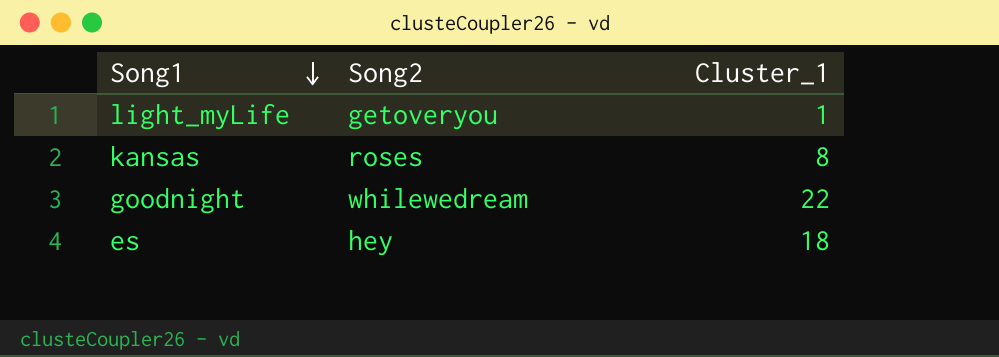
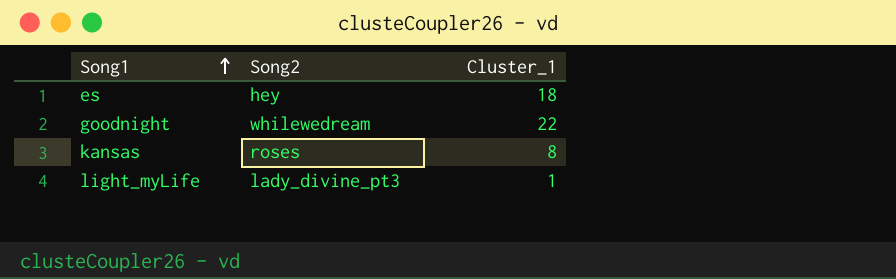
row order: Song1 descending -> Song1 ascending
light_myLife | Song2: getoveryou -> lady_divine_pt3

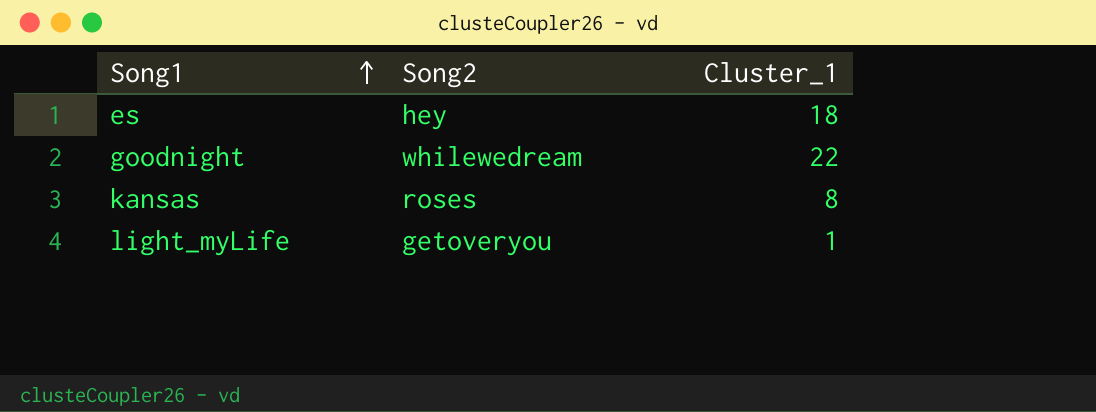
light_myLife | Song2: lady_divine_pt3 -> getoveryou

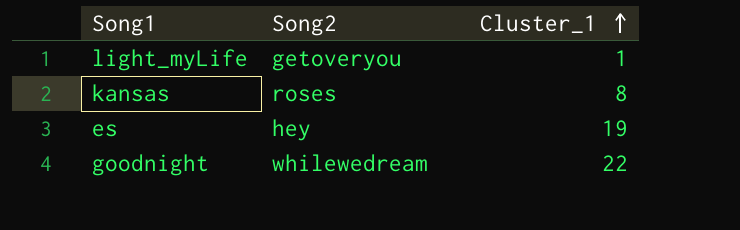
row order: Song1 ascending -> Cluster_1 ascending
es | Cluster_1: 18 -> 19

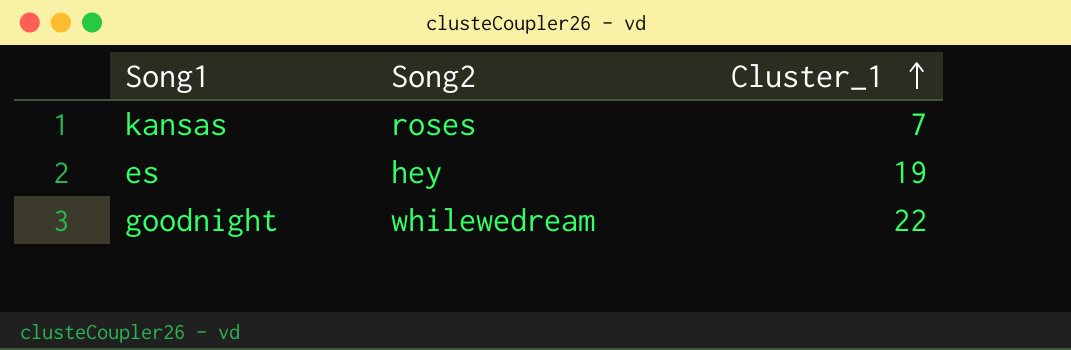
row light_myLife: getoveryou | 1 -> none
kansas | Cluster_1: 8 -> 7

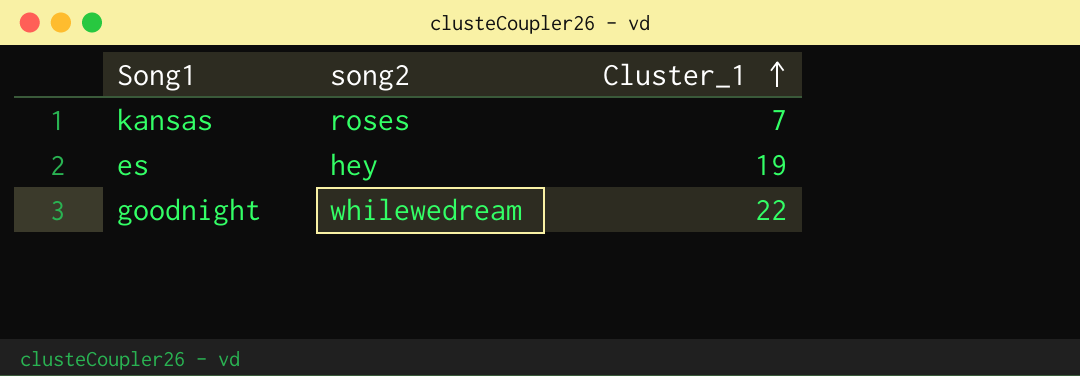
column name: Song2 -> song2

